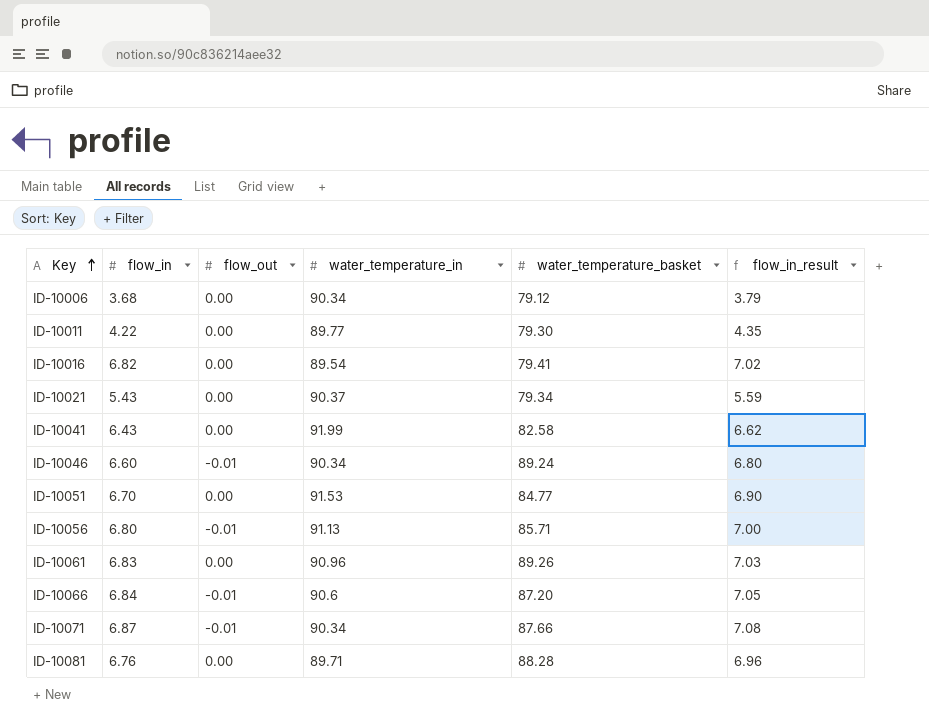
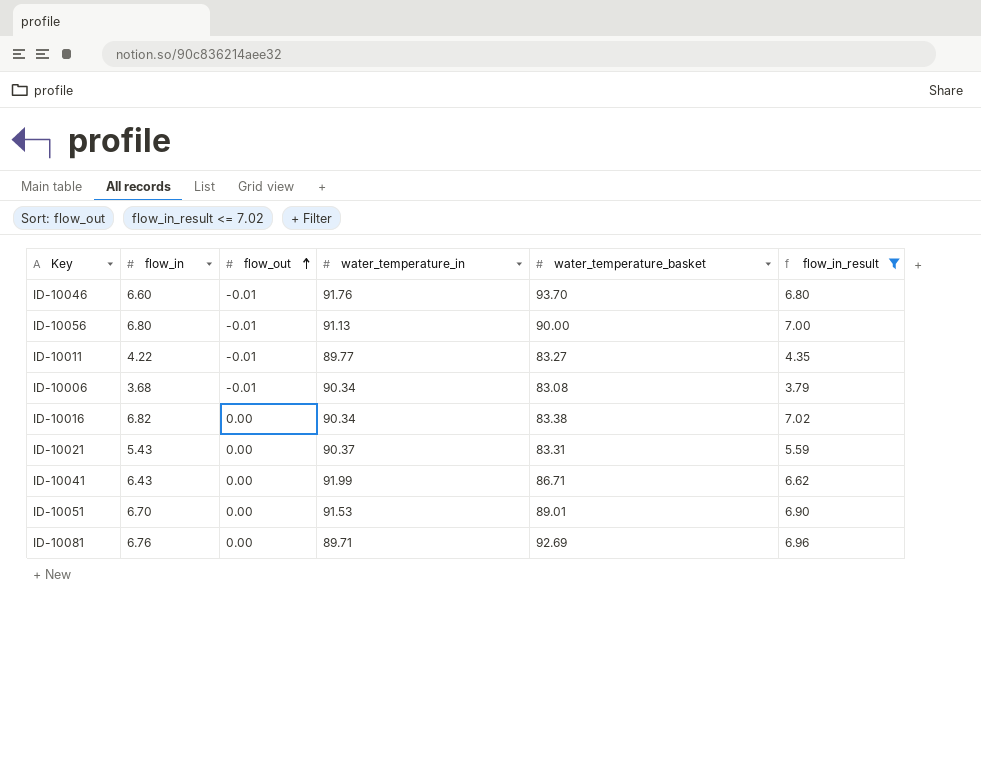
filter: none -> flow_in_result <= 7.02
row order: Key ascending -> flow_out ascending
ID-10046 | water_temperature_in: 90.34 -> 91.76
ID-10046 | water_temperature_basket: 89.24 -> 93.70
ID-10056 | water_temperature_basket: 85.71 -> 90.00
ID-10011 | flow_out: 0.00 -> -0.01
ID-10011 | water_temperature_basket: 79.30 -> 83.27
ID-10006 | flow_out: 0.00 -> -0.01
ID-10006 | water_temperature_basket: 79.12 -> 83.08
ID-10016 | water_temperature_in: 89.54 -> 90.34
ID-10016 | water_temperature_basket: 79.41 -> 83.38
ID-10021 | water_temperature_basket: 79.34 -> 83.31
ID-10041 | water_temperature_basket: 82.58 -> 86.71
ID-10051 | water_temperature_basket: 84.77 -> 89.01
ID-10081 | water_temperature_basket: 88.28 -> 92.69

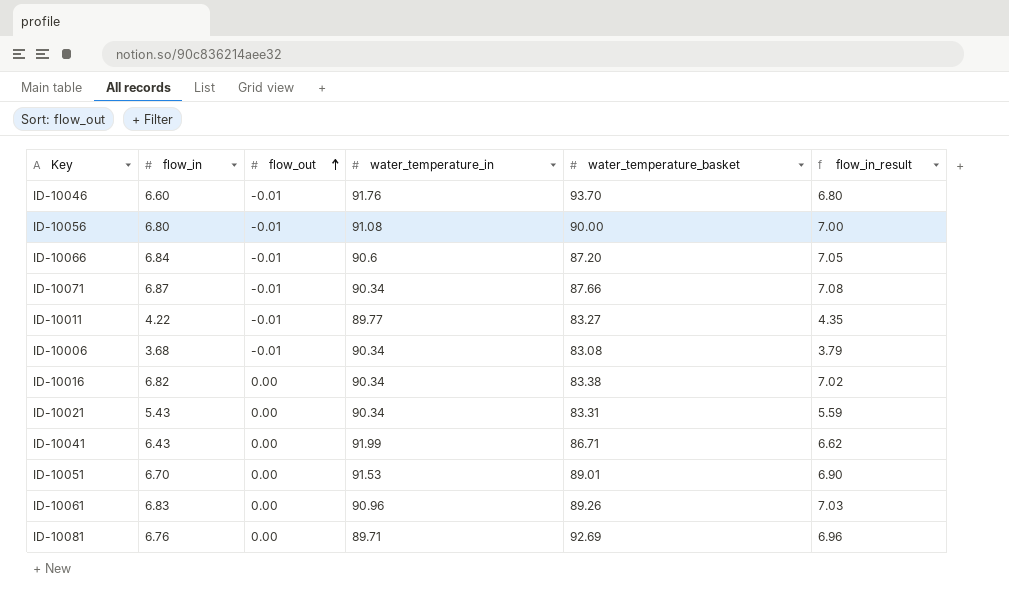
filter: flow_in_result <= 7.02 -> none
ID-10056 | water_temperature_in: 91.13 -> 91.08
ID-10021 | water_temperature_in: 90.37 -> 90.34

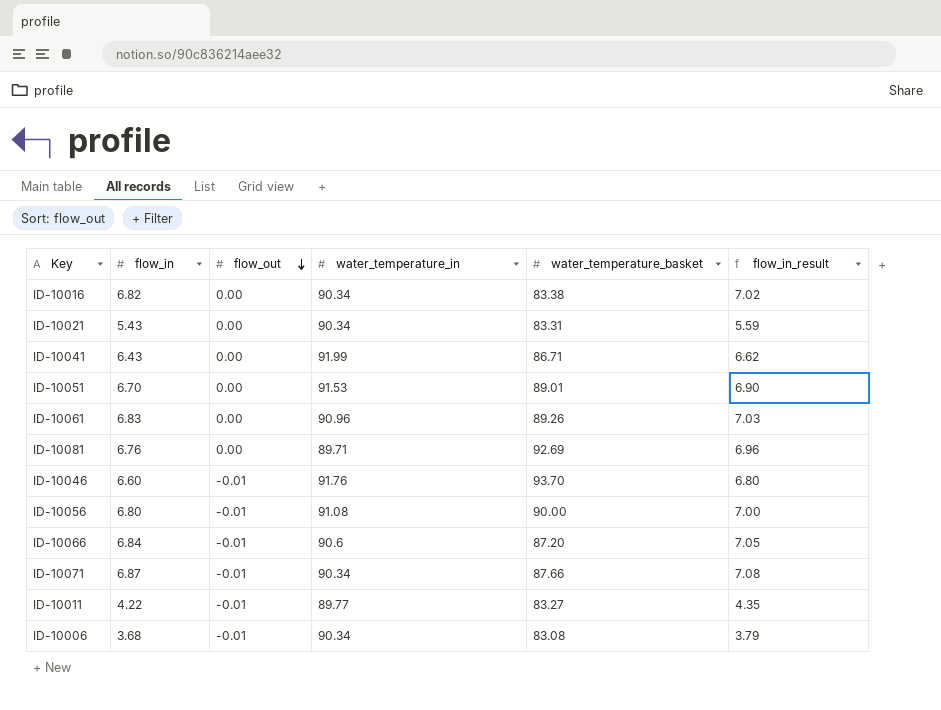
row order: flow_out ascending -> flow_out descending

